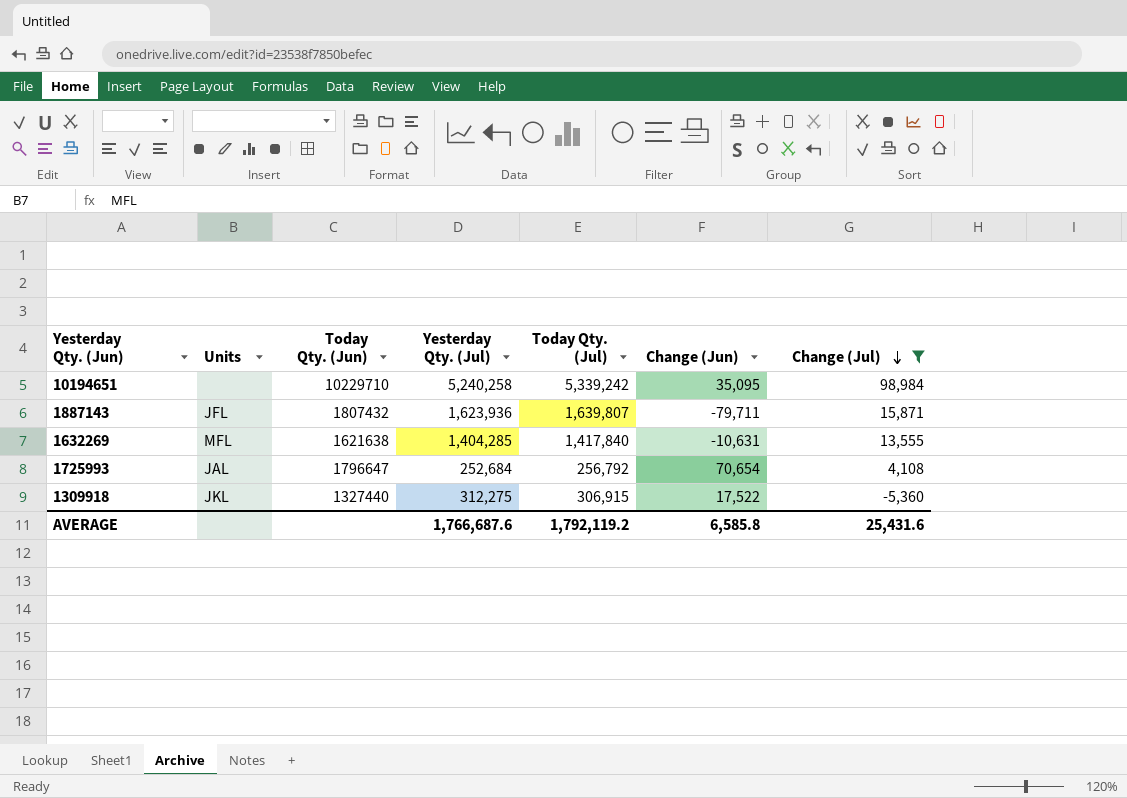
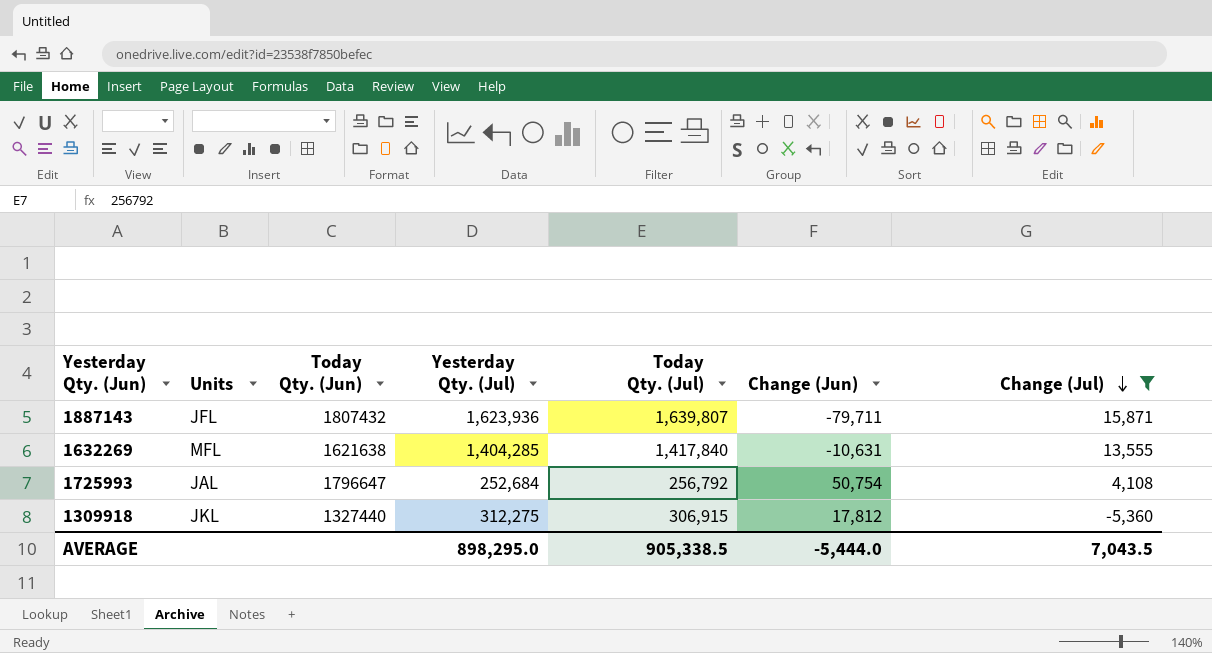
row 10194651: none | 10229710 | 5,240,258 | 5,339,242 | 35,095 | 98,984 -> none
1725993 | Change (Jun): 70,654 -> 50,754
1309918 | Change (Jun): 17,522 -> 17,812
AVERAGE | Yesterday Qty. (Jul): 1,766,687.6 -> 898,295.0
AVERAGE | Today Qty. (Jul): 1,792,119.2 -> 905,338.5
AVERAGE | Change (Jun): 6,585.8 -> -5,444.0
AVERAGE | Change (Jul): 25,431.6 -> 7,043.5

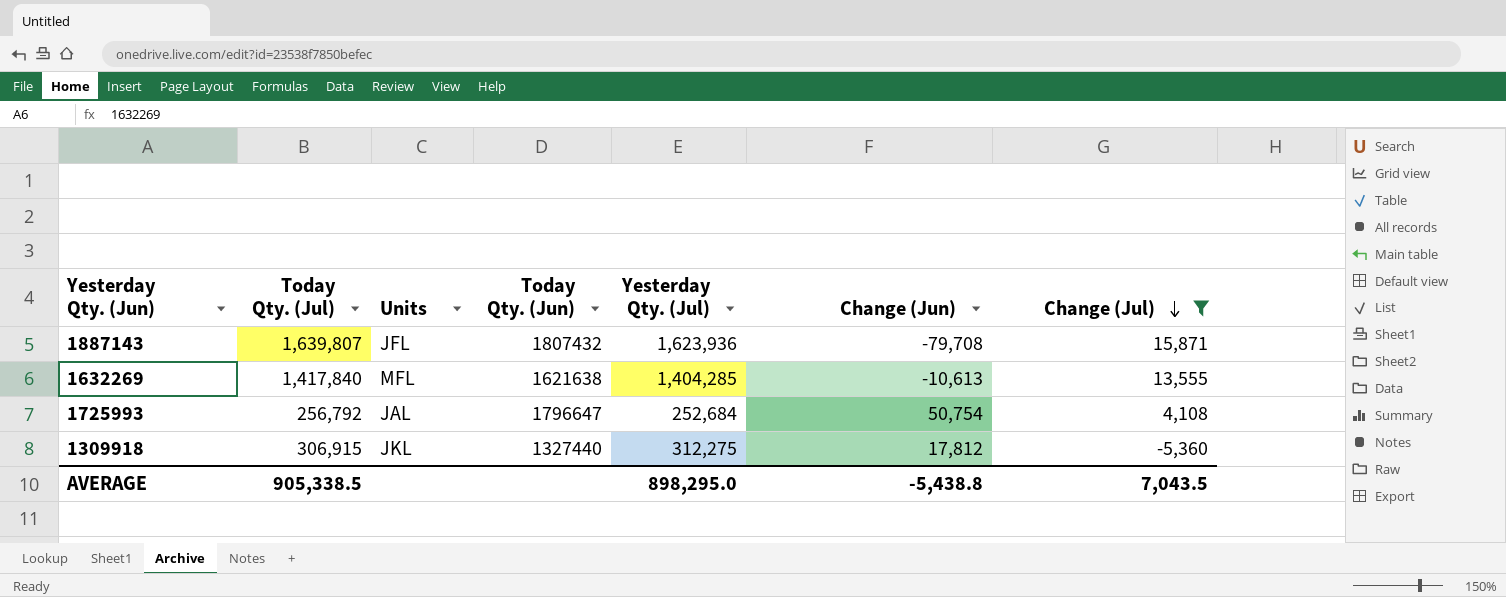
column Today Qty. (Jul) | position: 5 -> 2
1887143 | Change (Jun): -79,711 -> -79,708
1632269 | Change (Jun): -10,631 -> -10,613
AVERAGE | Change (Jun): -5,444.0 -> -5,438.8

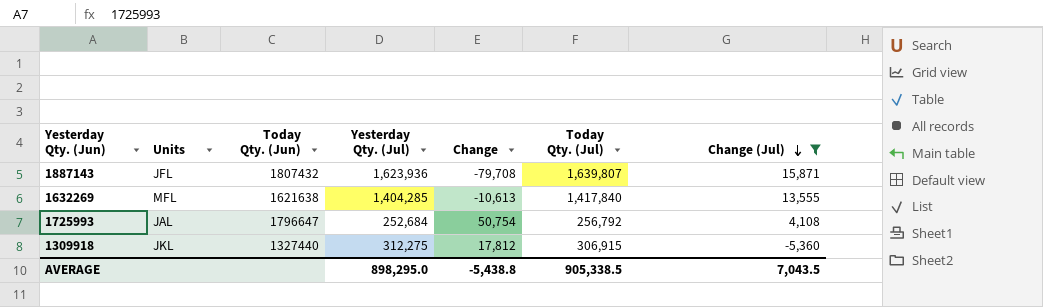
column name: Change (Jun) -> Change
column Today Qty. (Jul) | position: 2 -> 6

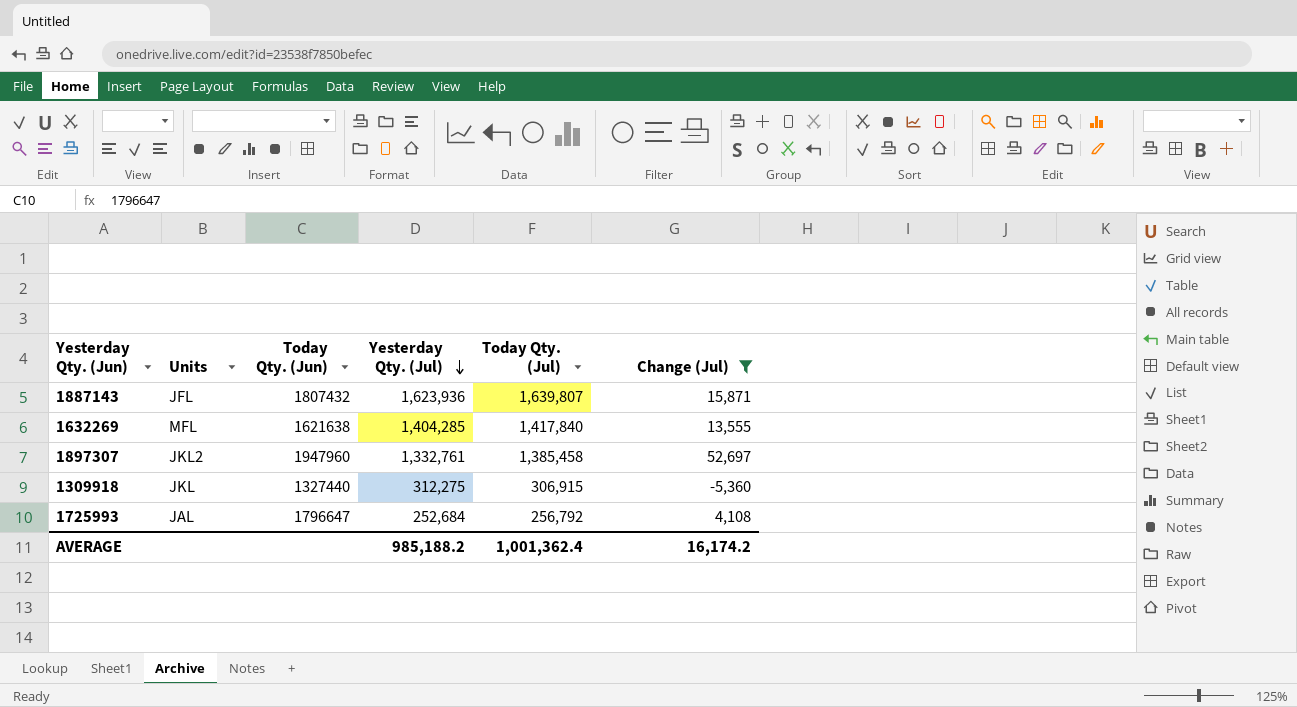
row order: Change (Jul) descending -> Yesterday Qty. (Jul) descending
column Change | position: 5 -> none
row 1897307: none -> JKL2 | 1947960 | 1,332,761 | 1,385,458 | 52,697
AVERAGE | Yesterday Qty. (Jul): 898,295.0 -> 985,188.2
AVERAGE | Today Qty. (Jul): 905,338.5 -> 1,001,362.4
AVERAGE | Change (Jul): 7,043.5 -> 16,174.2

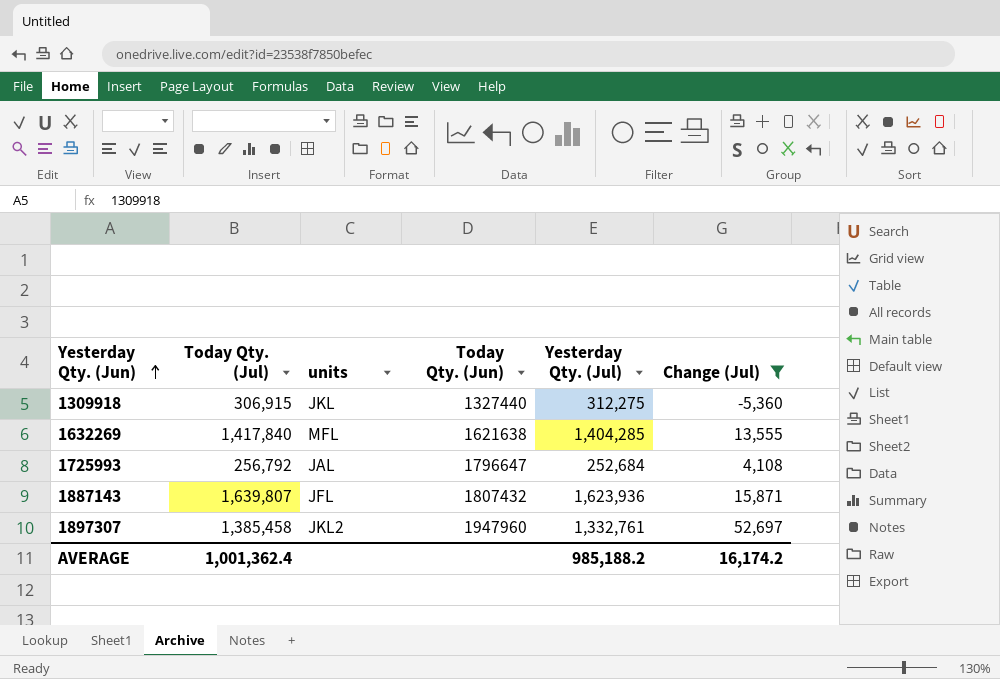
row order: Yesterday Qty. (Jul) descending -> Yesterday Qty. (Jun) ascending
column Today Qty. (Jul) | position: 5 -> 2
column name: Units -> units

